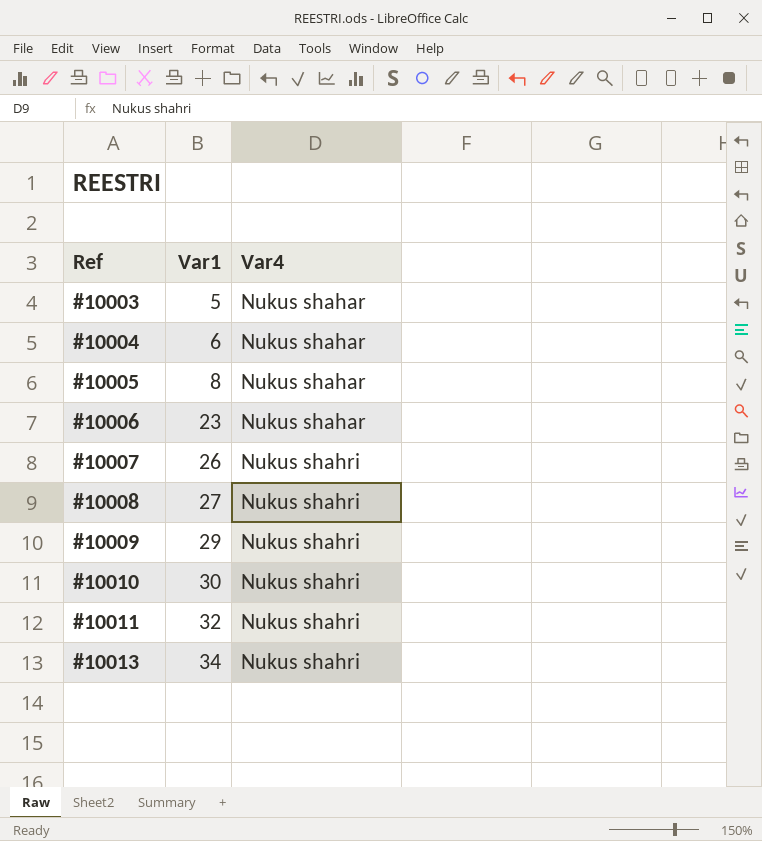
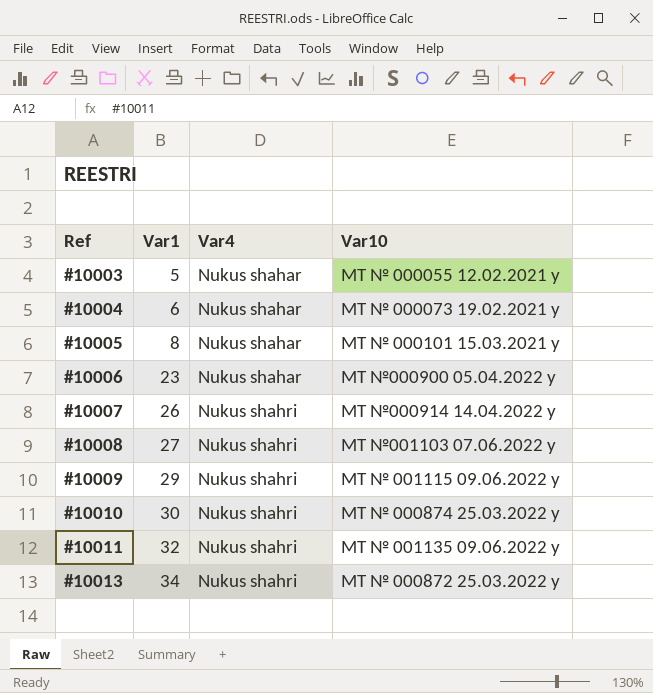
column Var10 | position: none -> 4

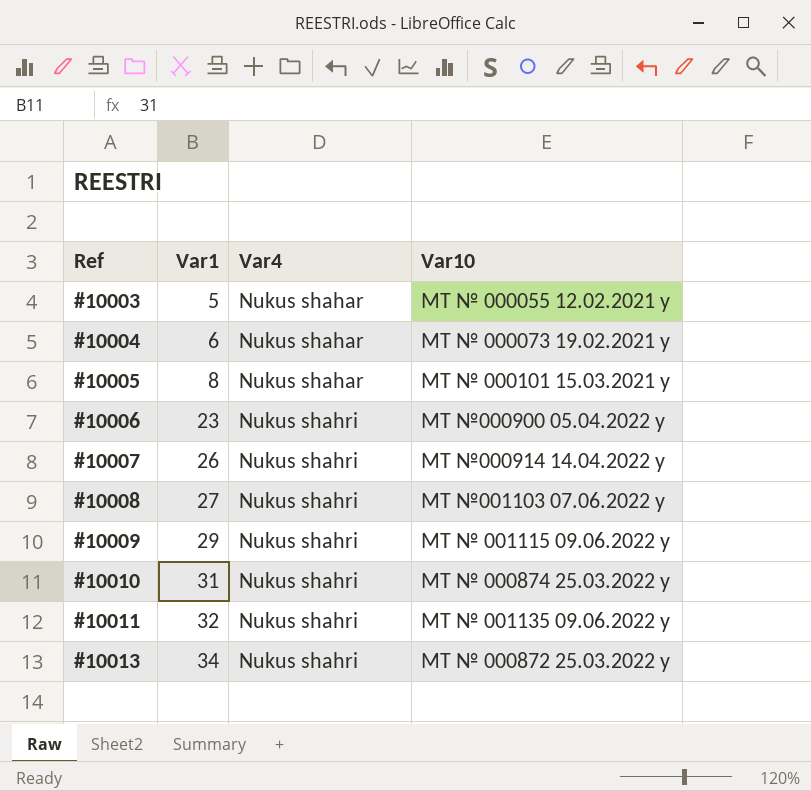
#10006 | Var4: Nukus shahar -> Nukus shahri
#10010 | Var1: 30 -> 31

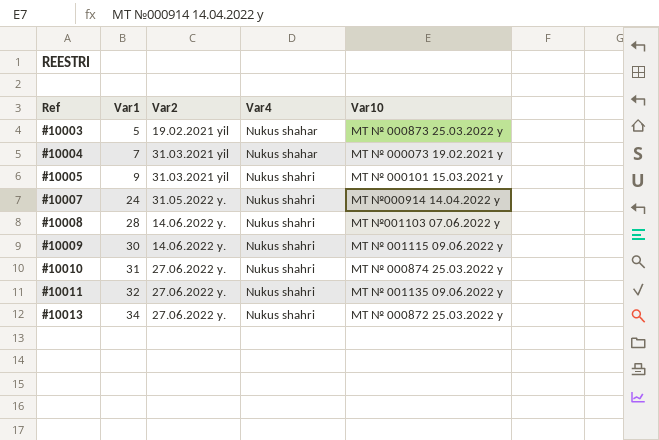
column Var2 | position: none -> 3
row #10006: 23 | Nukus shahri | MT №000900 05.04.2022 y -> none
#10003 | Var10: MT № 000055 12.02.2021 y -> MT № 000873 25.03.2022 y
#10004 | Var1: 6 -> 7
#10005 | Var1: 8 -> 9
#10005 | Var4: Nukus shahar -> Nukus shahri
#10007 | Var1: 26 -> 24
#10008 | Var1: 27 -> 28
#10009 | Var1: 29 -> 30

